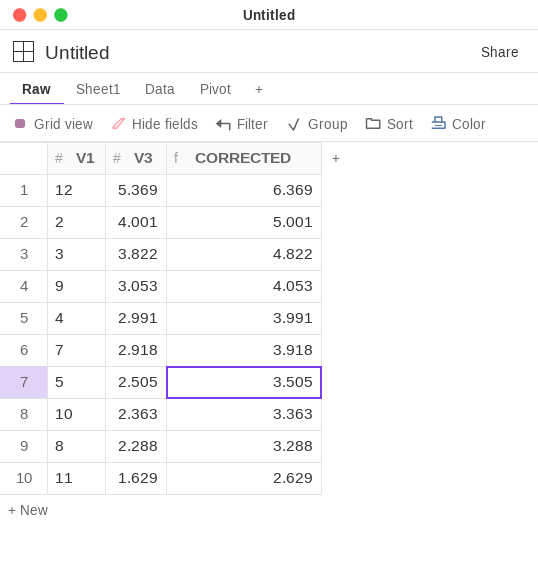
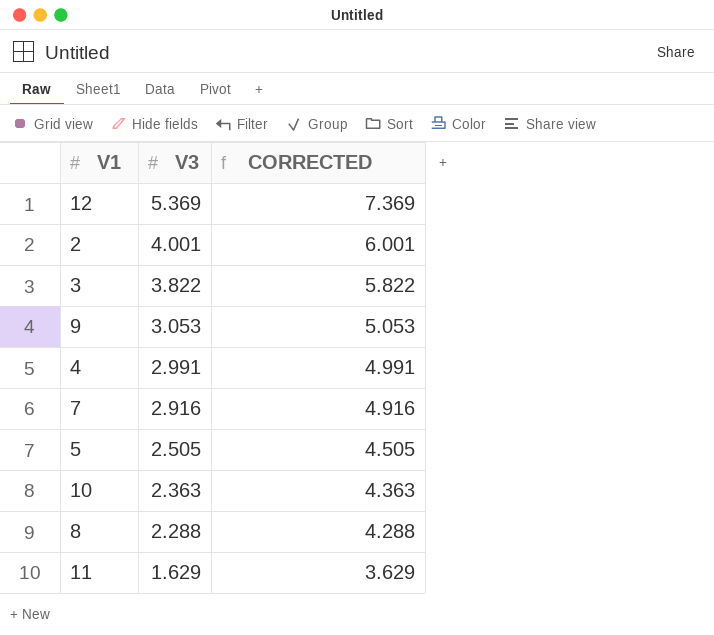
column CORRECTED | formula: [V3] + 1 -> [V3] + 2
7 | V3: 2.918 -> 2.916

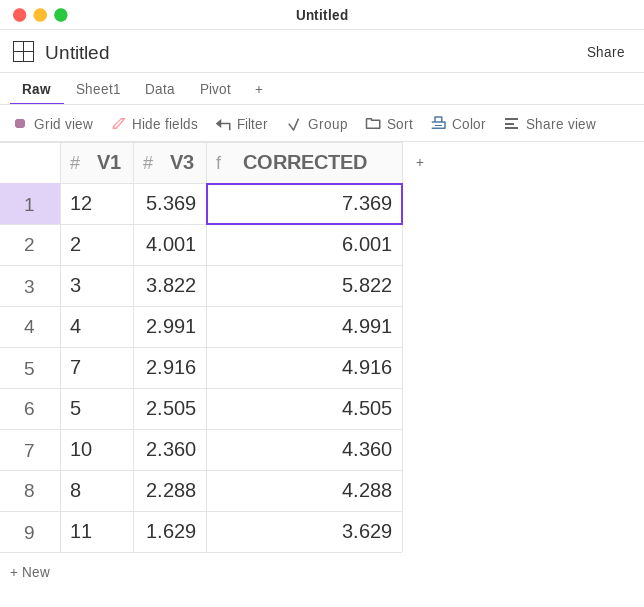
row 9: 3.053 | 5.053 -> none
10 | V3: 2.363 -> 2.360
10 | CORRECTED: 4.363 -> 4.360

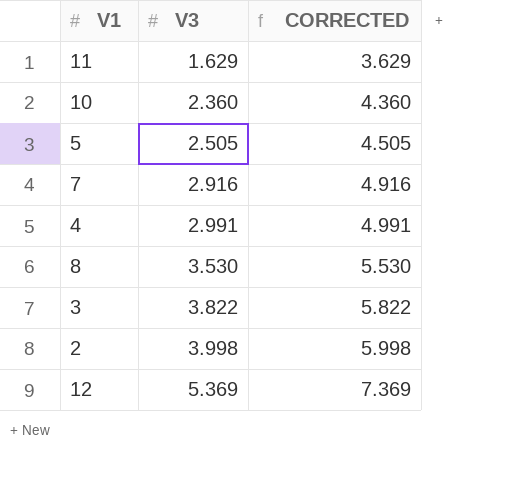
row order: V3 descending -> V3 ascending
8 | V3: 2.288 -> 3.530
8 | CORRECTED: 4.288 -> 5.530
2 | V3: 4.001 -> 3.998
2 | CORRECTED: 6.001 -> 5.998

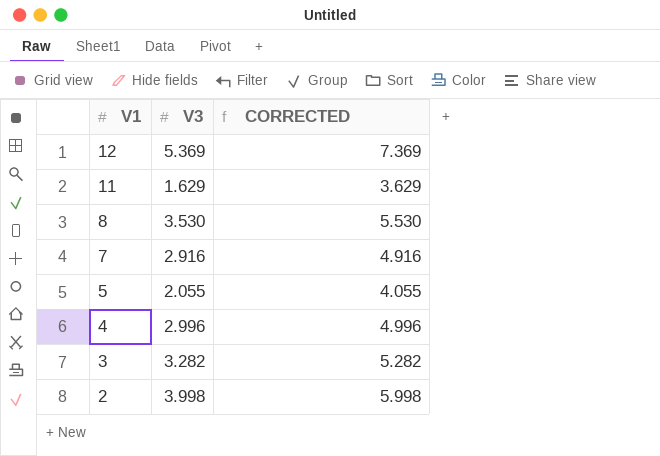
row order: V3 ascending -> V1 descending
row 10: 2.360 | 4.360 -> none
5 | V3: 2.505 -> 2.055
5 | CORRECTED: 4.505 -> 4.055
4 | V3: 2.991 -> 2.996
4 | CORRECTED: 4.991 -> 4.996
3 | V3: 3.822 -> 3.282
3 | CORRECTED: 5.822 -> 5.282

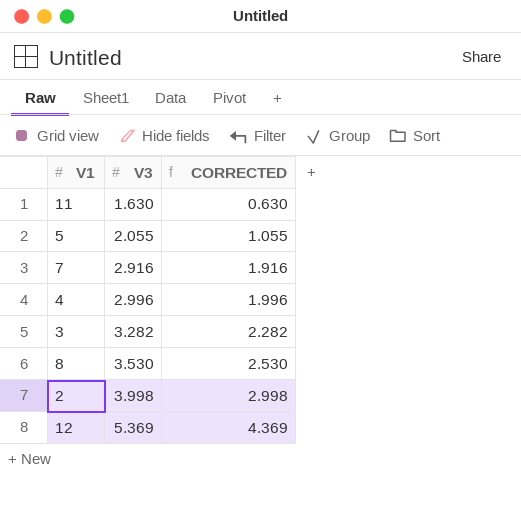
row order: V1 descending -> V3 ascending
column CORRECTED | formula: [V3] + 2 -> [V3] - 1
11 | V3: 1.629 -> 1.630

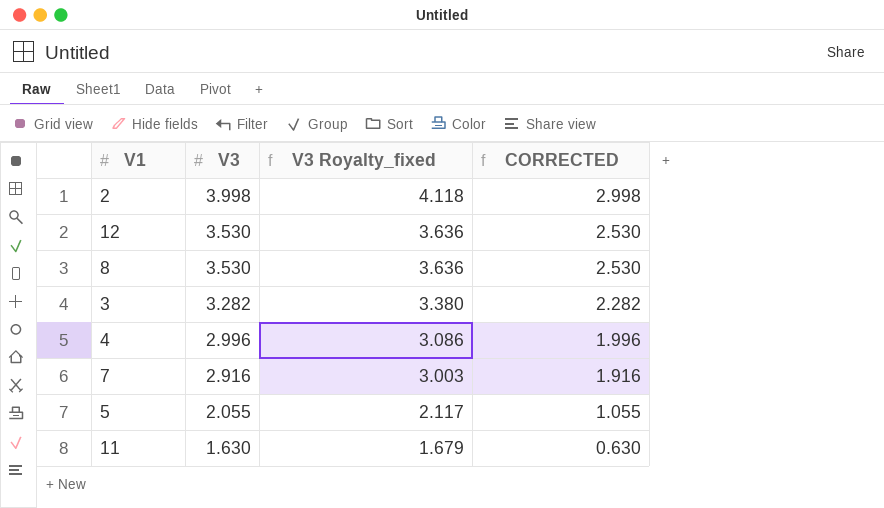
row order: V3 ascending -> V3 descending
column V3 Royalty_fixed | formula: none -> [V3] * 1.03
12 | V3: 5.369 -> 3.530
12 | CORRECTED: 4.369 -> 2.530

